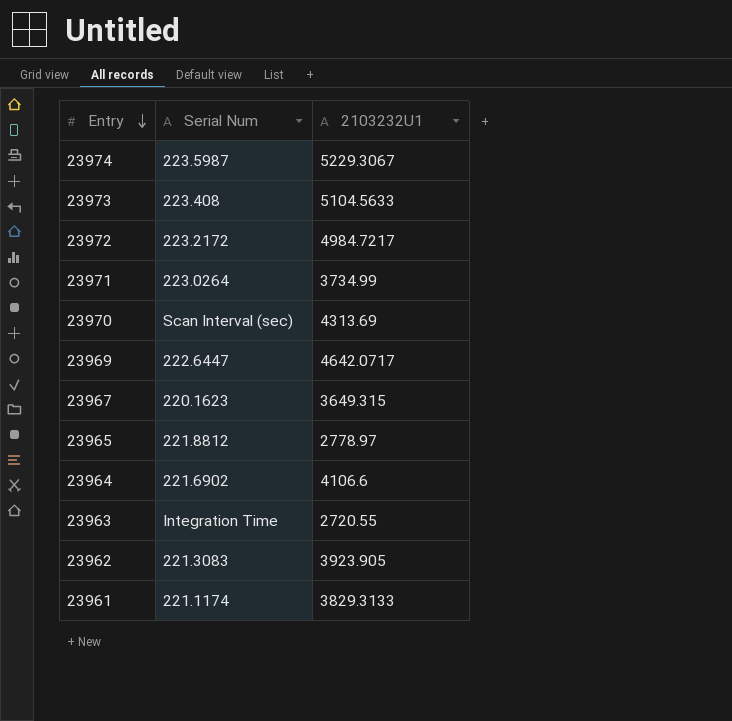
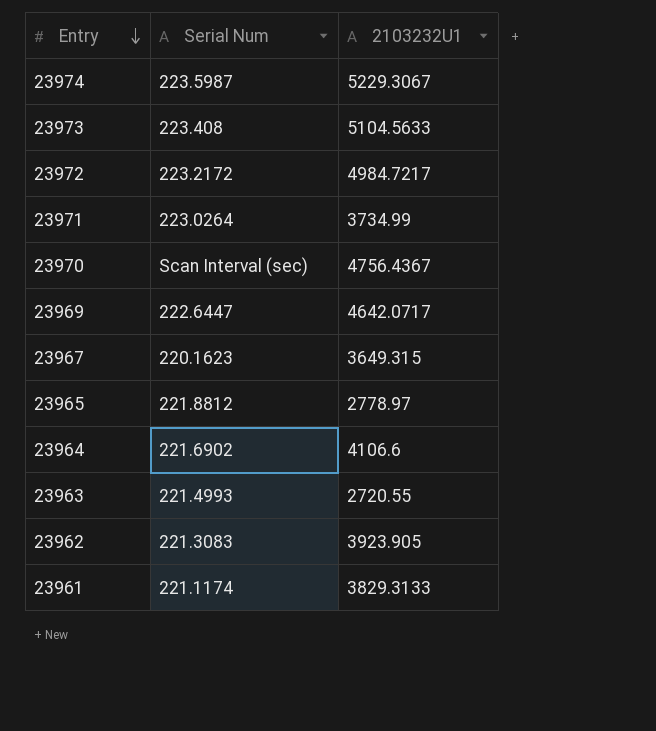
23970 | 2103232U1: 4313.69 -> 4756.4367
23963 | Serial Num: Integration Time -> 221.4993

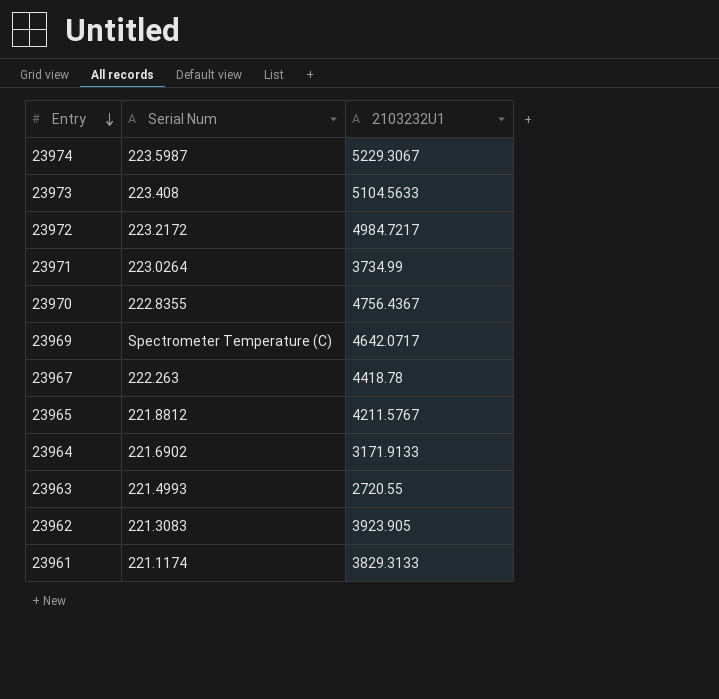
23970 | Serial Num: Scan Interval (sec) -> 222.8355
23969 | Serial Num: 222.6447 -> Spectrometer Temperature (C)
23967 | Serial Num: 220.1623 -> 222.263
23967 | 2103232U1: 3649.315 -> 4418.78
23965 | 2103232U1: 2778.97 -> 4211.5767
23964 | 2103232U1: 4106.6 -> 3171.9133

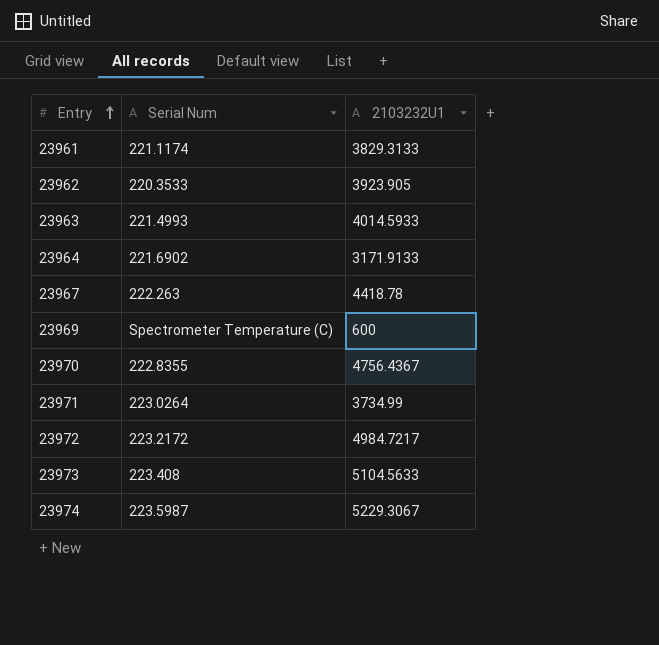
row order: Entry descending -> Entry ascending
row 23965: 221.8812 | 4211.5767 -> none
23962 | Serial Num: 221.3083 -> 220.3533
23963 | 2103232U1: 2720.55 -> 4014.5933
23969 | 2103232U1: 4642.0717 -> 600

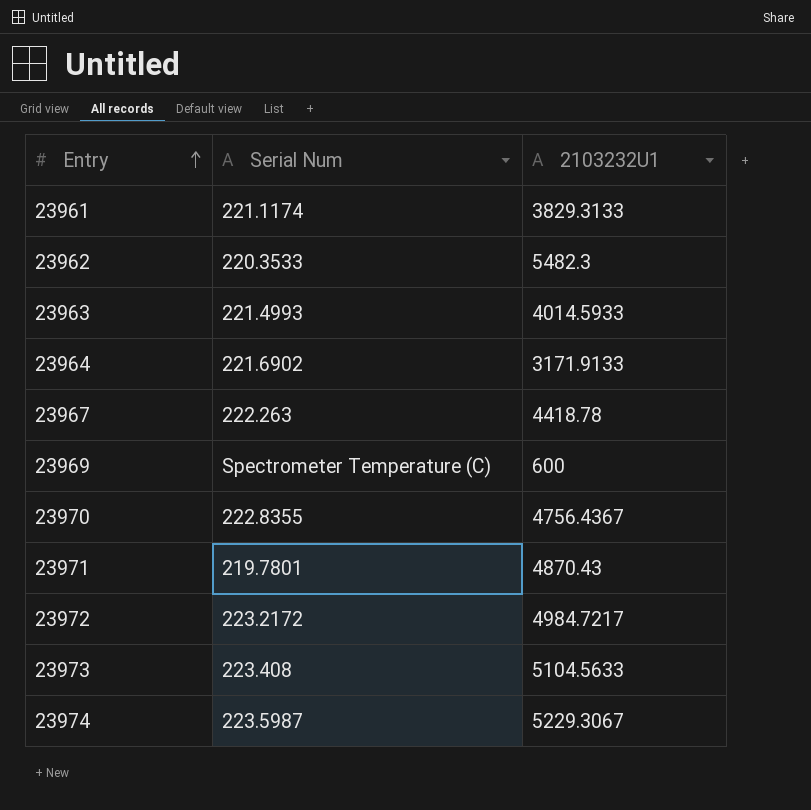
23962 | 2103232U1: 3923.905 -> 5482.3
23971 | Serial Num: 223.0264 -> 219.7801
23971 | 2103232U1: 3734.99 -> 4870.43

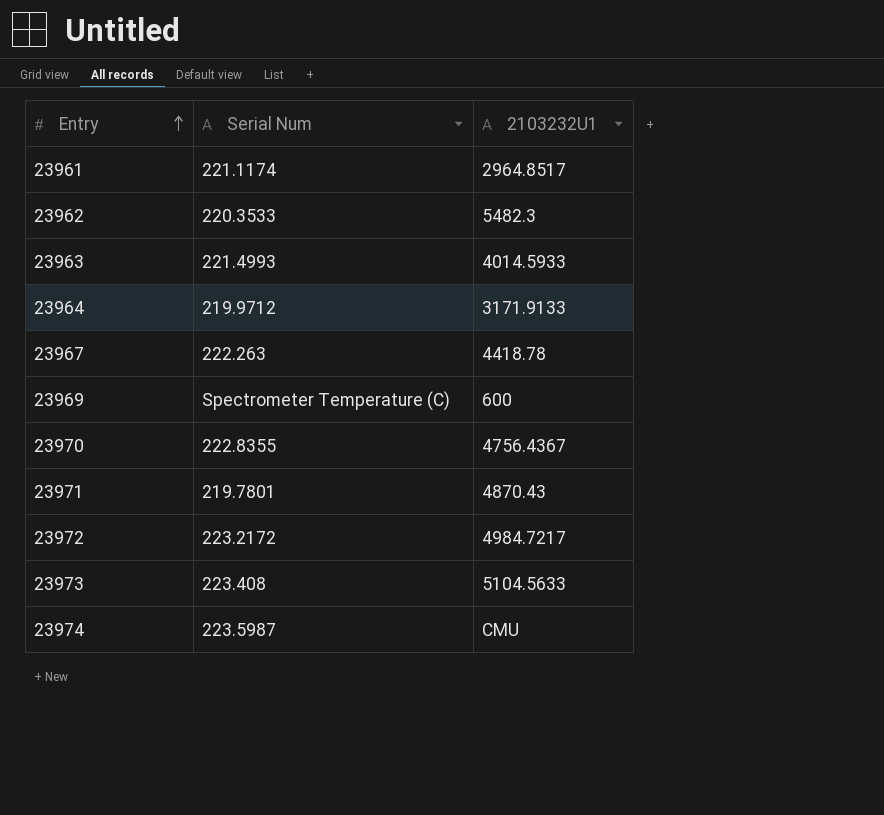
23961 | 2103232U1: 3829.3133 -> 2964.8517
23964 | Serial Num: 221.6902 -> 219.9712
23974 | 2103232U1: 5229.3067 -> CMU

